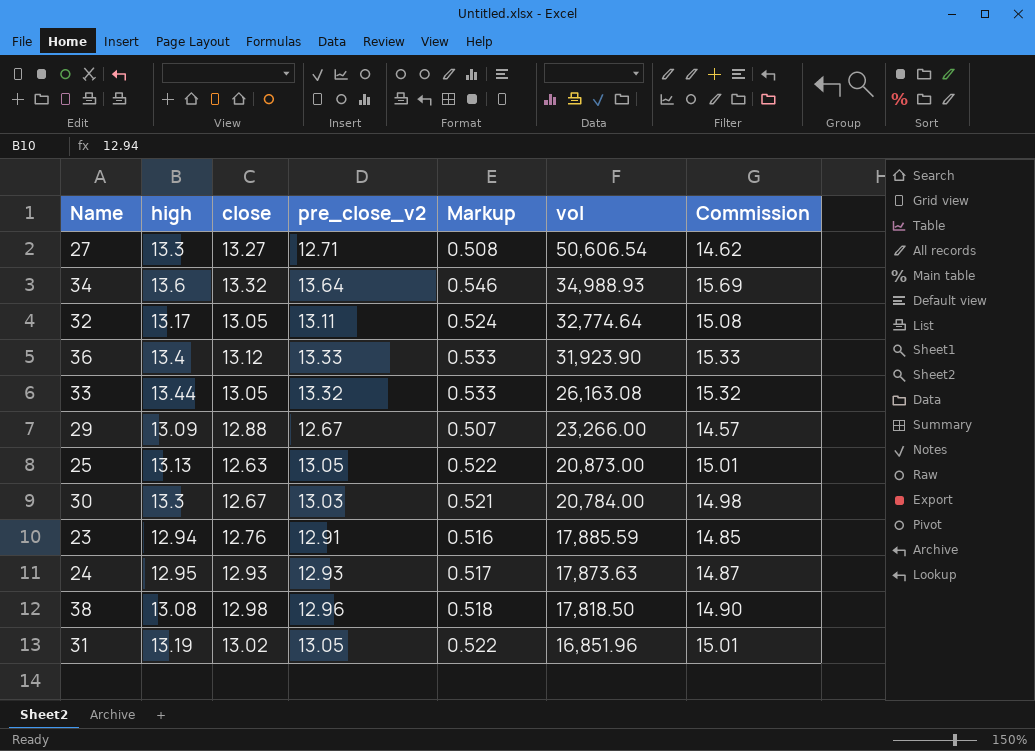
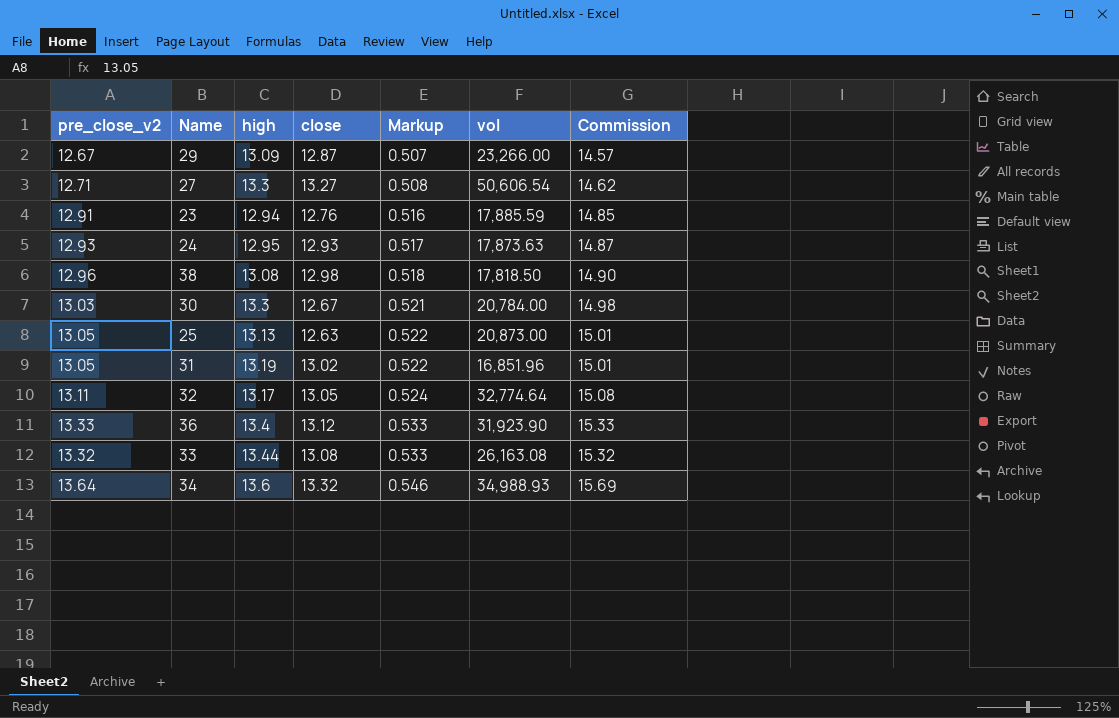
row order: vol descending -> Markup ascending
column pre_close_v2 | position: 4 -> 1
29 | close: 12.88 -> 12.87
33 | close: 13.05 -> 13.08

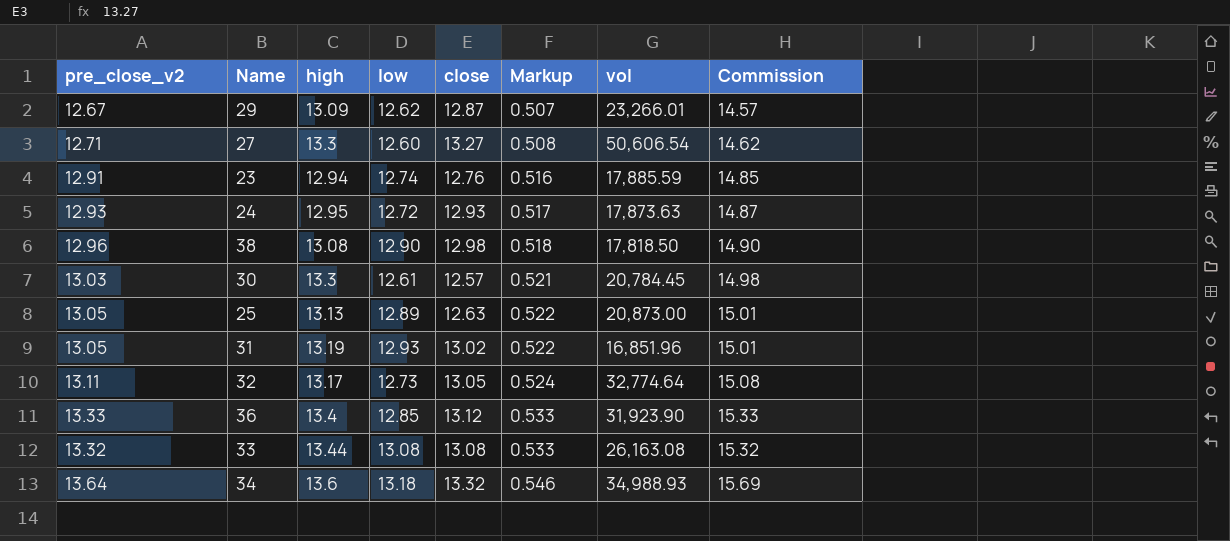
column low | position: none -> 4
29 | vol: 23,266.00 -> 23,266.01
30 | close: 12.67 -> 12.57
30 | vol: 20,784.00 -> 20,784.45

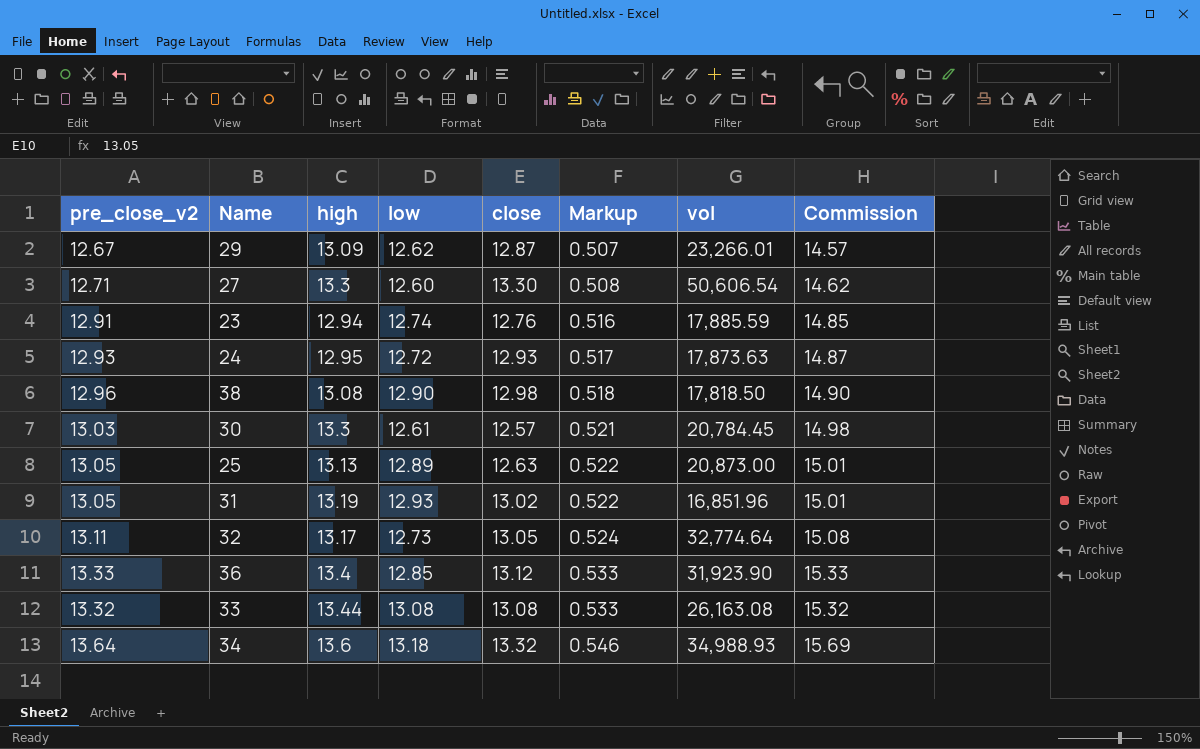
27 | close: 13.27 -> 13.30

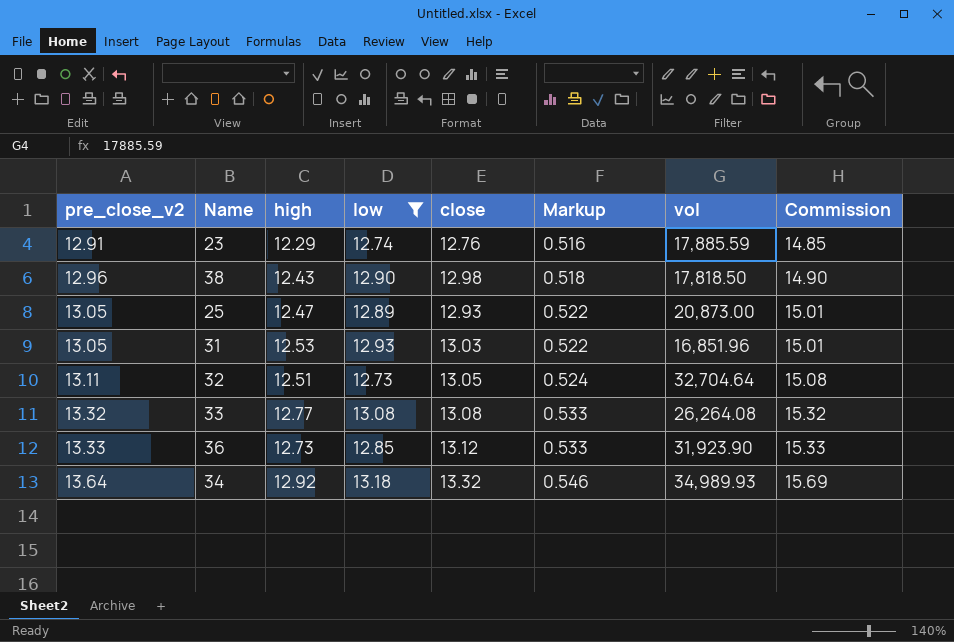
filter: none -> low >= 12.73
row order: Markup ascending -> pre_close_v2 ascending
23 | high: 12.94 -> 12.29
38 | high: 13.08 -> 12.43
25 | high: 13.13 -> 12.47
25 | close: 12.63 -> 12.93
31 | high: 13.19 -> 12.53
31 | close: 13.02 -> 13.03
32 | high: 13.17 -> 12.51
32 | vol: 32,774.64 -> 32,704.64
33 | high: 13.44 -> 12.77
33 | vol: 26,163.08 -> 26,264.08
36 | high: 13.4 -> 12.73
34 | high: 13.6 -> 12.92
34 | vol: 34,988.93 -> 34,989.93

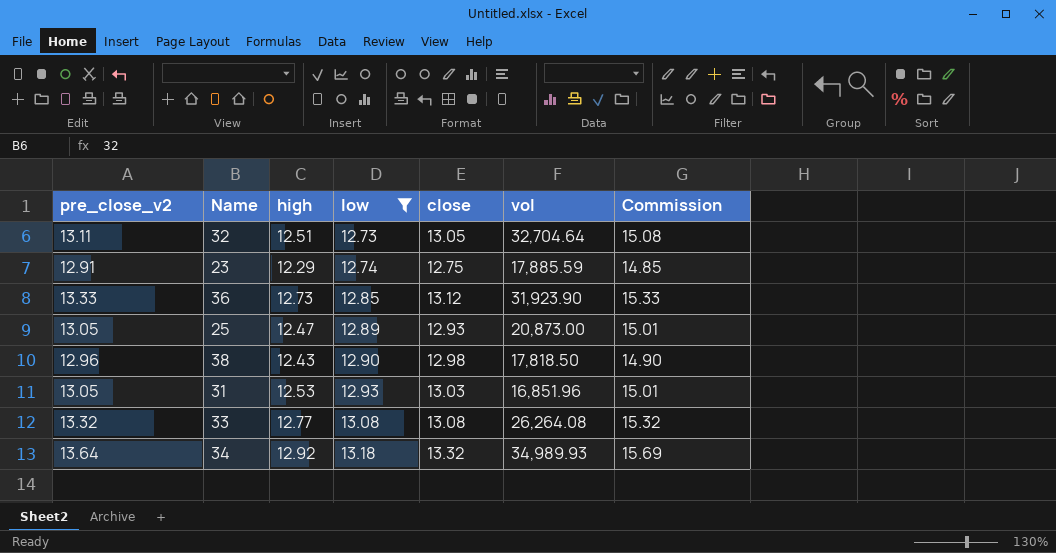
row order: pre_close_v2 ascending -> low ascending
column Markup | formula: [pre_close_v2] * 0.04 -> none
23 | close: 12.76 -> 12.75

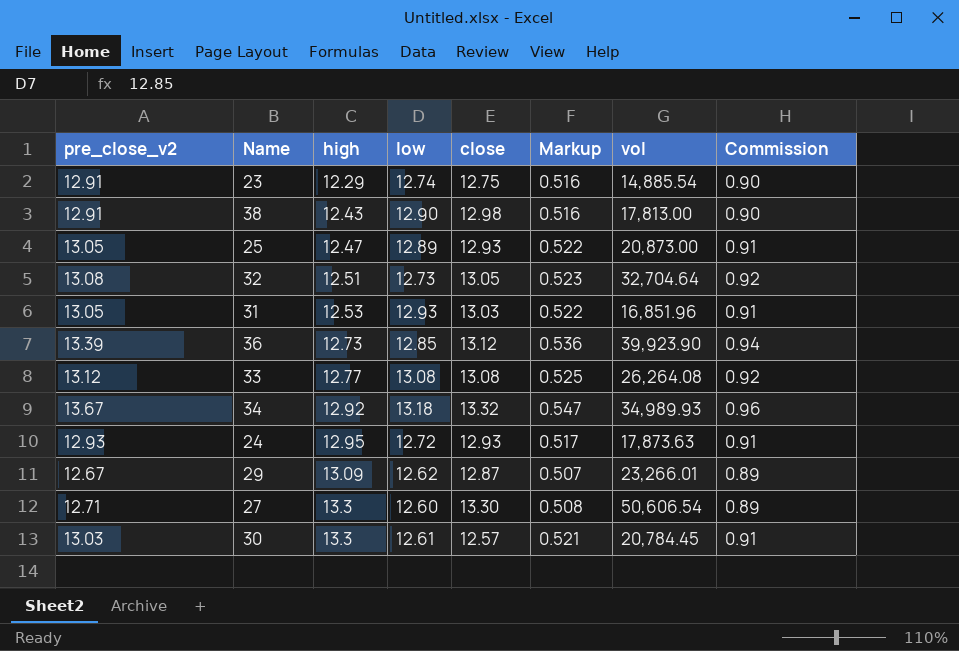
filter: low >= 12.73 -> none
row order: low ascending -> high ascending
column Markup | formula: none -> [pre_close_v2] * 0.04
column Commission | formula: [pre_close_v2] * 1.15 -> [pre_close_v2] * 0.07
23 | vol: 17,885.59 -> 14,885.54
38 | pre_close_v2: 12.96 -> 12.91
38 | vol: 17,818.50 -> 17,813.00
32 | pre_close_v2: 13.11 -> 13.08
36 | pre_close_v2: 13.33 -> 13.39
36 | vol: 31,923.90 -> 39,923.90
33 | pre_close_v2: 13.32 -> 13.12
34 | pre_close_v2: 13.64 -> 13.67

